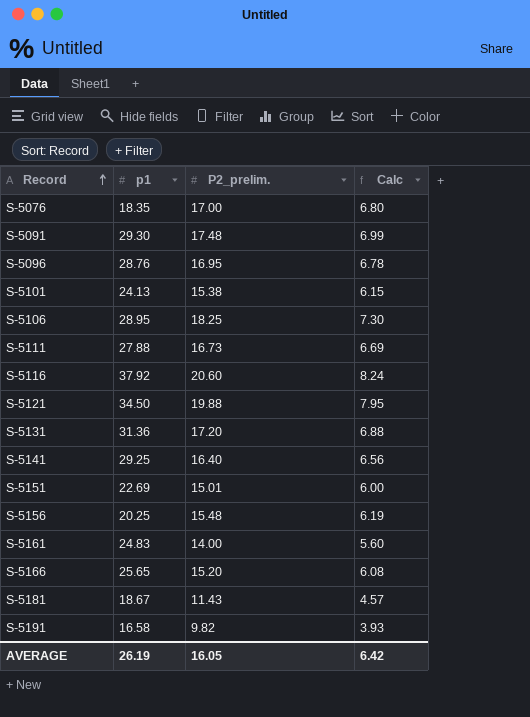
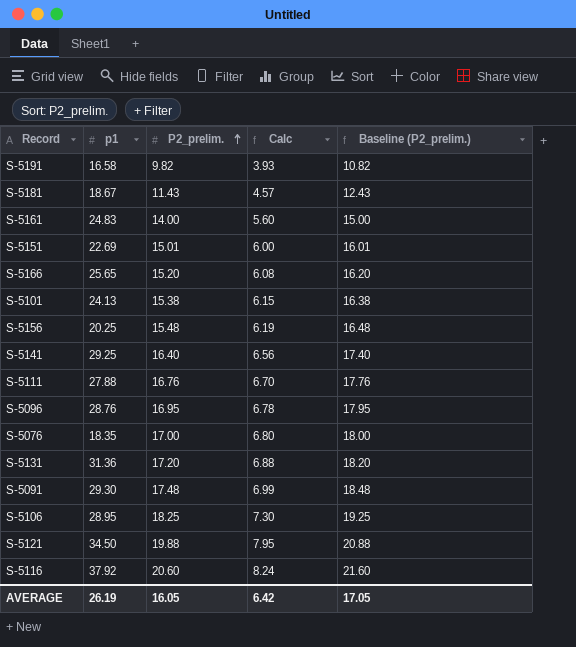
row order: Record ascending -> P2_prelim. ascending
column Baseline (P2_prelim.) | formula: none -> [P2_prelim.] + 1
S-5111 | P2_prelim.: 16.73 -> 16.76
S-5111 | Calc: 6.69 -> 6.70

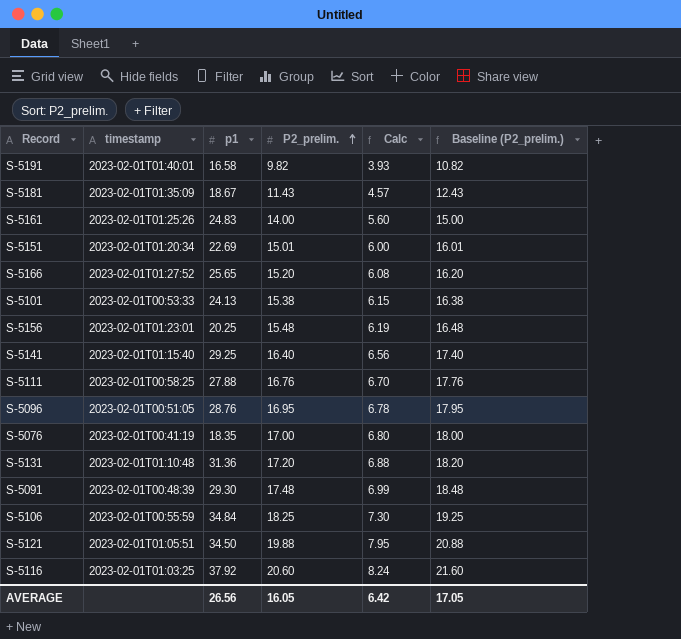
column timestamp | position: none -> 2
S-5106 | p1: 28.95 -> 34.84
AVERAGE | p1: 26.19 -> 26.56

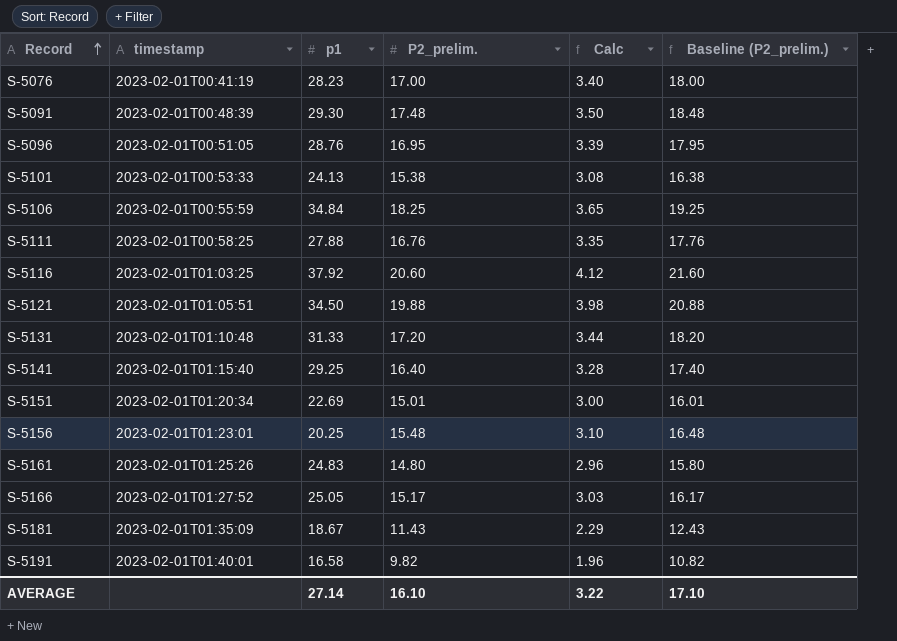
row order: P2_prelim. ascending -> Record ascending
column Calc | formula: [P2_prelim.] * 0.4 -> [P2_prelim.] * 0.2
S-5076 | p1: 18.35 -> 28.23
S-5131 | p1: 31.36 -> 31.33
S-5161 | P2_prelim.: 14.00 -> 14.80
S-5161 | Baseline (P2_prelim.): 15.00 -> 15.80
S-5166 | p1: 25.65 -> 25.05
S-5166 | P2_prelim.: 15.20 -> 15.17
S-5166 | Baseline (P2_prelim.): 16.20 -> 16.17
AVERAGE | p1: 26.56 -> 27.14
AVERAGE | P2_prelim.: 16.05 -> 16.10
AVERAGE | Calc: 6.42 -> 3.22
AVERAGE | Baseline (P2_prelim.): 17.05 -> 17.10

